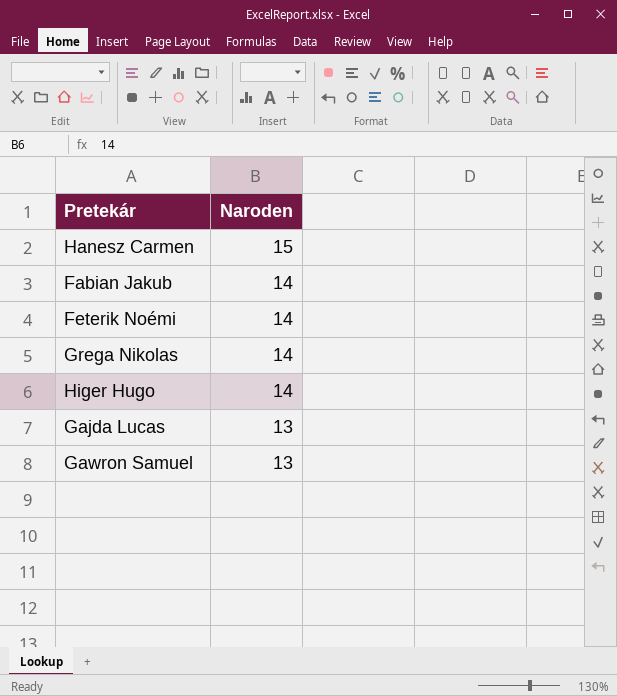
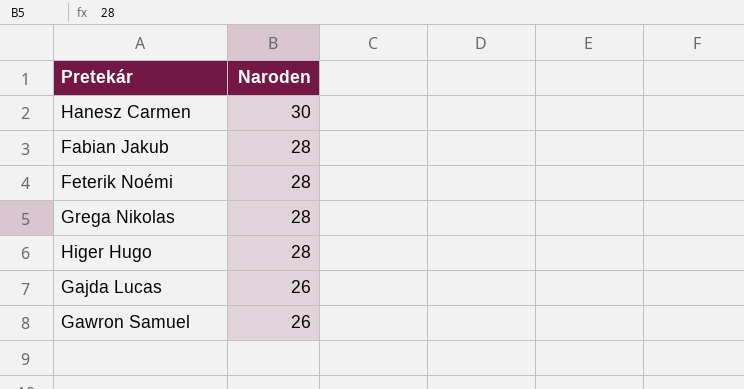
Hanesz Carmen | Naroden: 15 -> 30
Fabian Jakub | Naroden: 14 -> 28
Feterik Noémi | Naroden: 14 -> 28
Grega Nikolas | Naroden: 14 -> 28
Higer Hugo | Naroden: 14 -> 28
Gajda Lucas | Naroden: 13 -> 26
Gawron Samuel | Naroden: 13 -> 26

